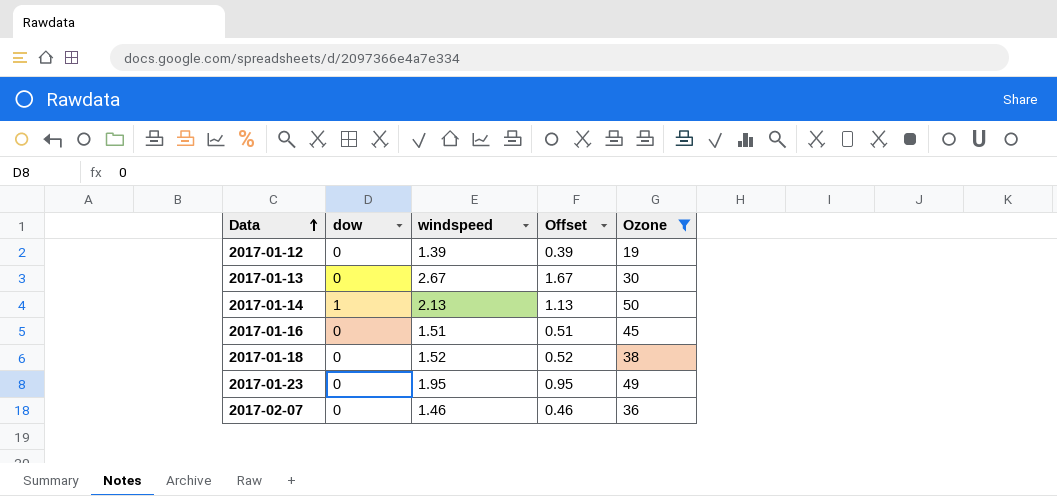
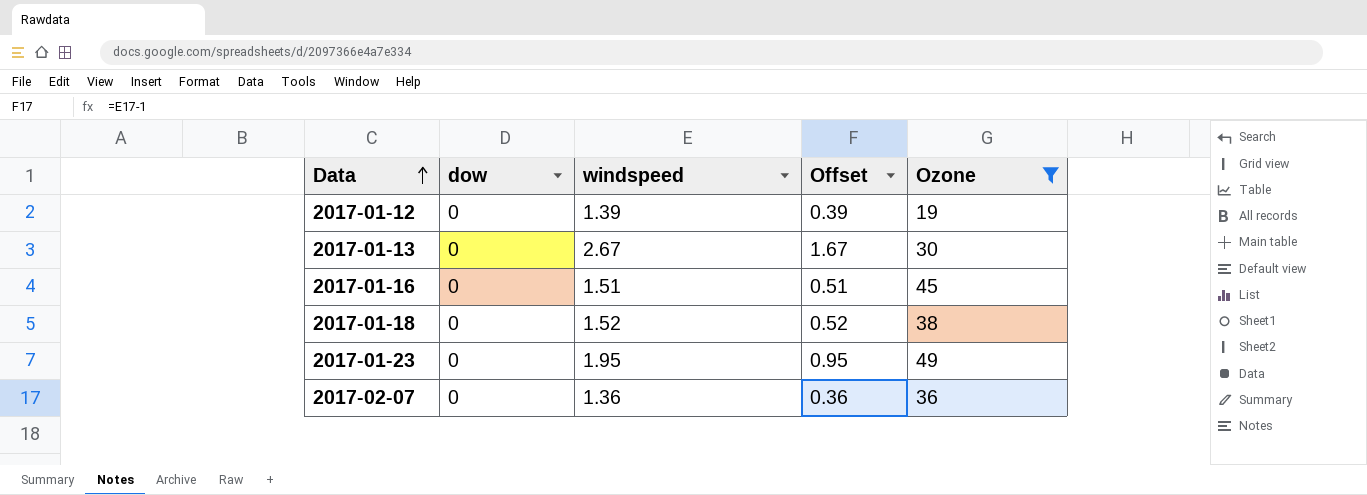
row 2017-01-14: 1 | 2.13 | 1.13 | 50 -> none
2017-02-07 | windspeed: 1.46 -> 1.36
2017-02-07 | Offset: 0.46 -> 0.36

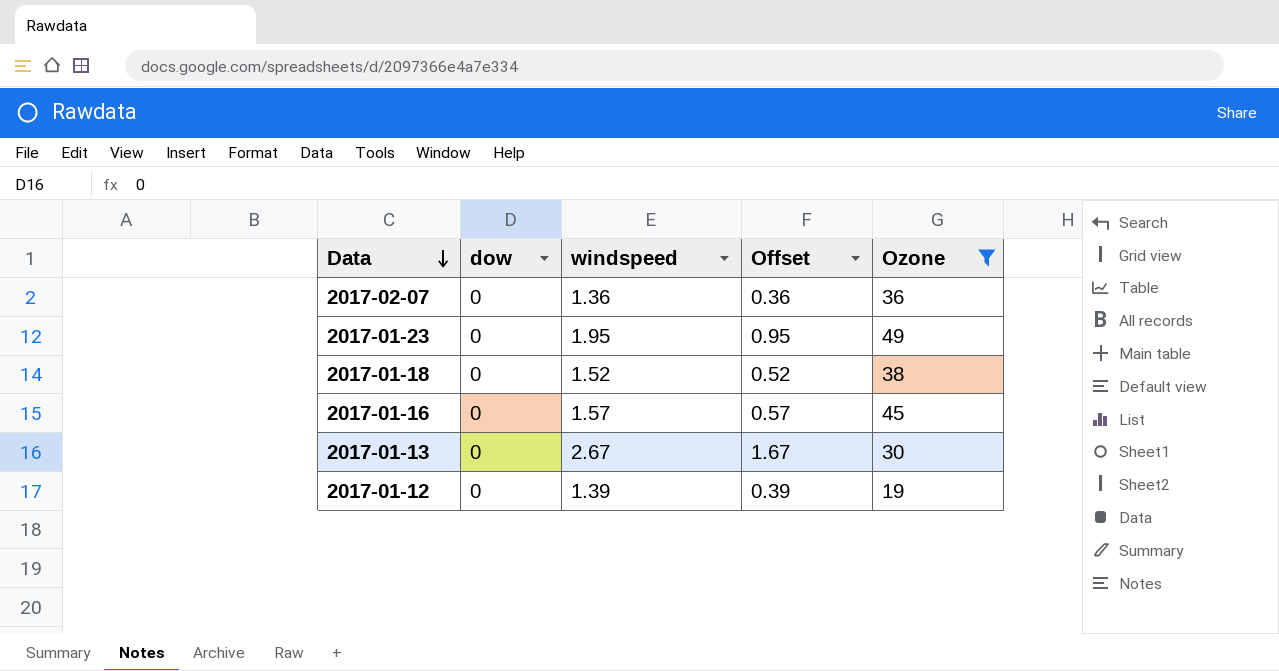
row order: Data ascending -> Data descending
2017-01-16 | windspeed: 1.51 -> 1.57
2017-01-16 | Offset: 0.51 -> 0.57

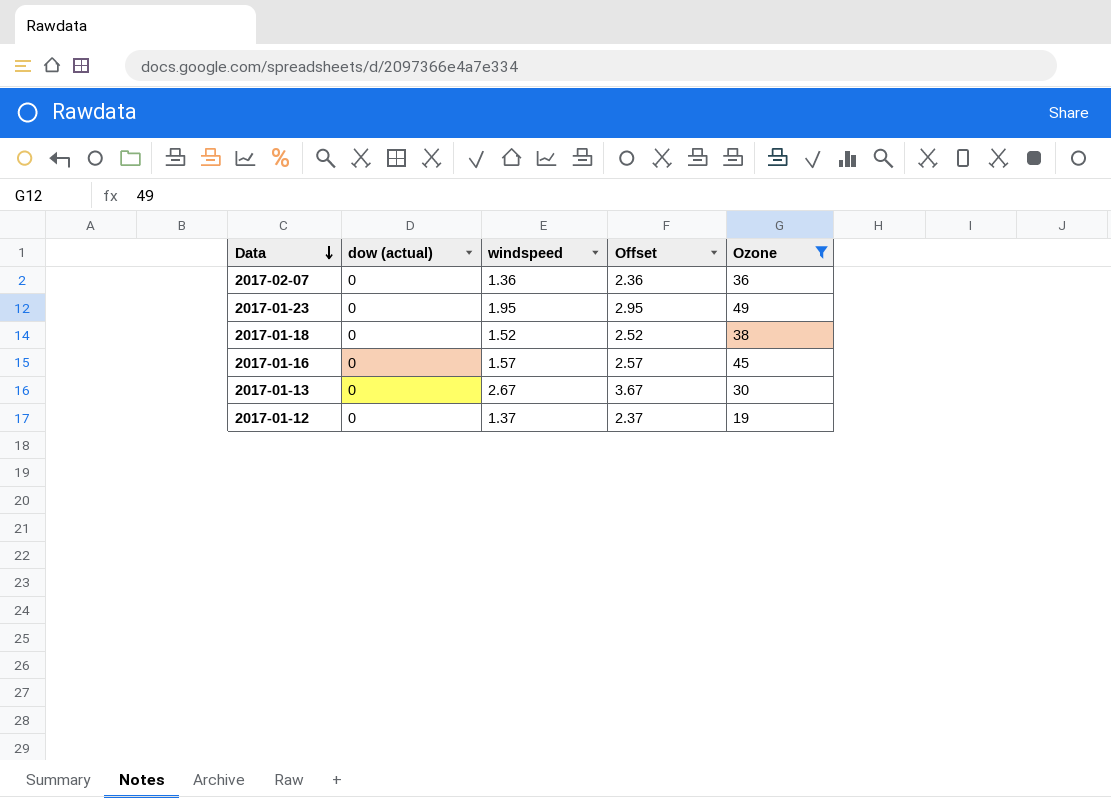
column name: dow -> dow (actual)
column Offset | formula: [windspeed] - 1 -> [windspeed] + 1
2017-01-12 | windspeed: 1.39 -> 1.37

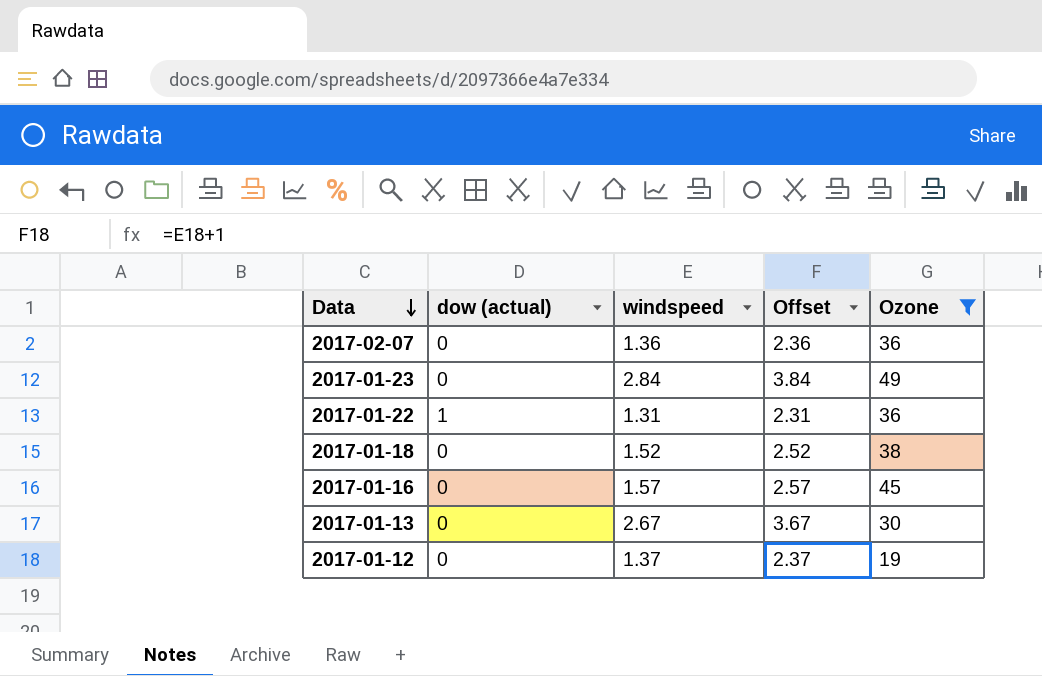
2017-01-23 | windspeed: 1.95 -> 2.84
2017-01-23 | Offset: 2.95 -> 3.84
row 2017-01-22: none -> 1 | 1.31 | 2.31 | 36

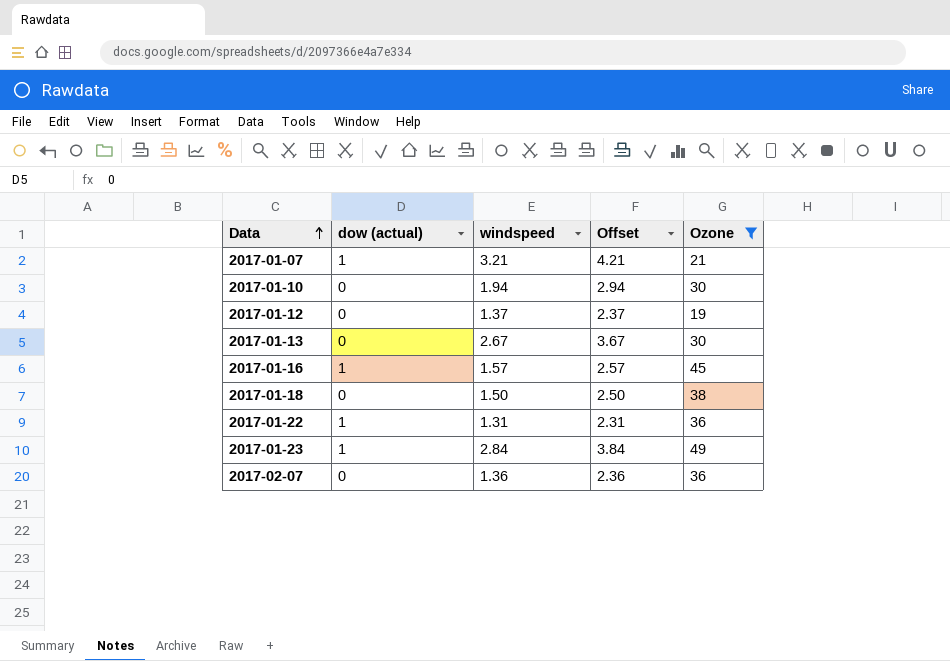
row order: Data descending -> Data ascending
row 2017-01-07: none -> 1 | 3.21 | 4.21 | 21
row 2017-01-10: none -> 0 | 1.94 | 2.94 | 30
2017-01-16 | dow (actual): 0 -> 1
2017-01-18 | windspeed: 1.52 -> 1.50
2017-01-18 | Offset: 2.52 -> 2.50
2017-01-23 | dow (actual): 0 -> 1

